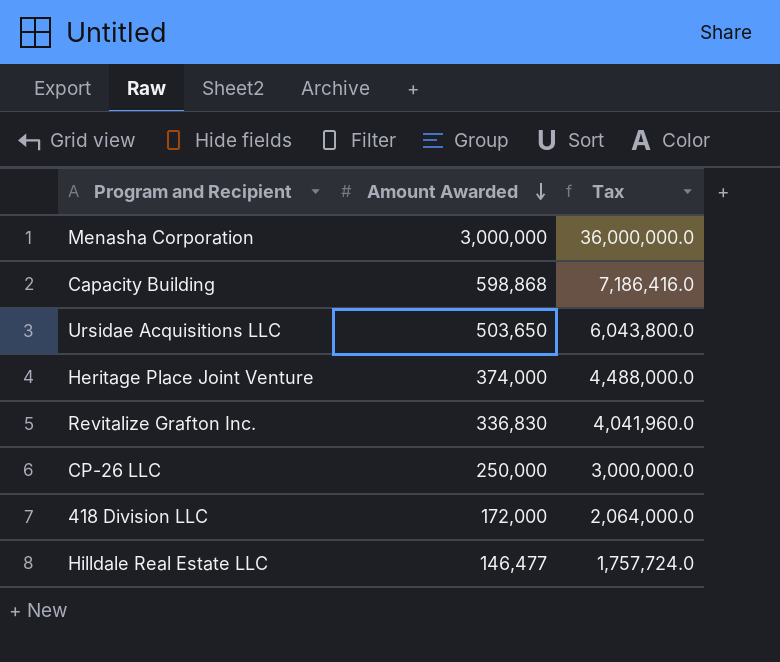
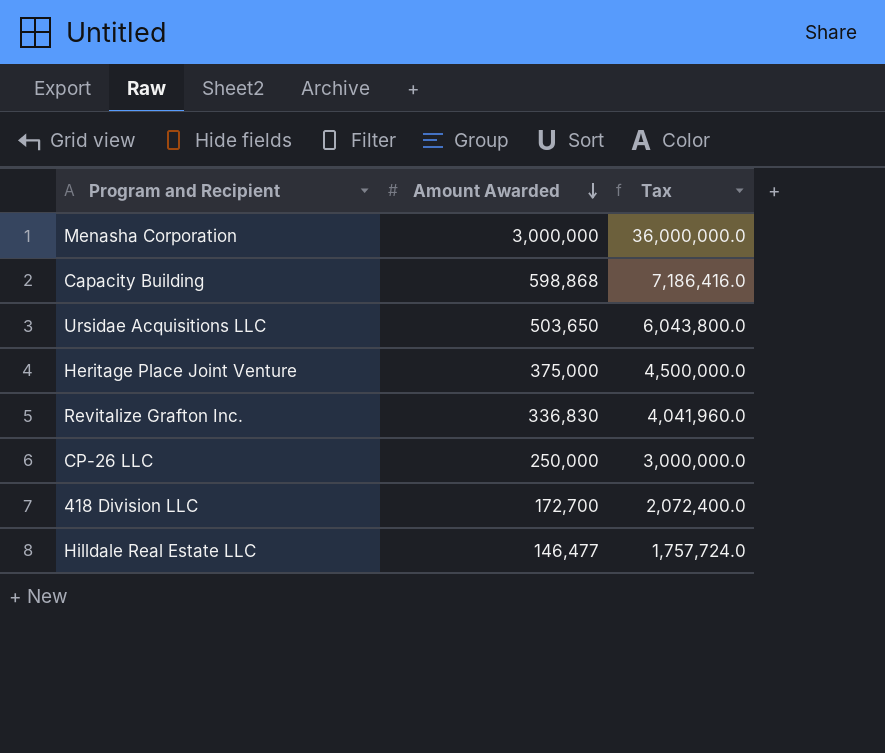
Heritage Place Joint Venture | Amount Awarded: 374,000 -> 375,000
Heritage Place Joint Venture | Tax: 4,488,000.0 -> 4,500,000.0
418 Division LLC | Amount Awarded: 172,000 -> 172,700
418 Division LLC | Tax: 2,064,000.0 -> 2,072,400.0

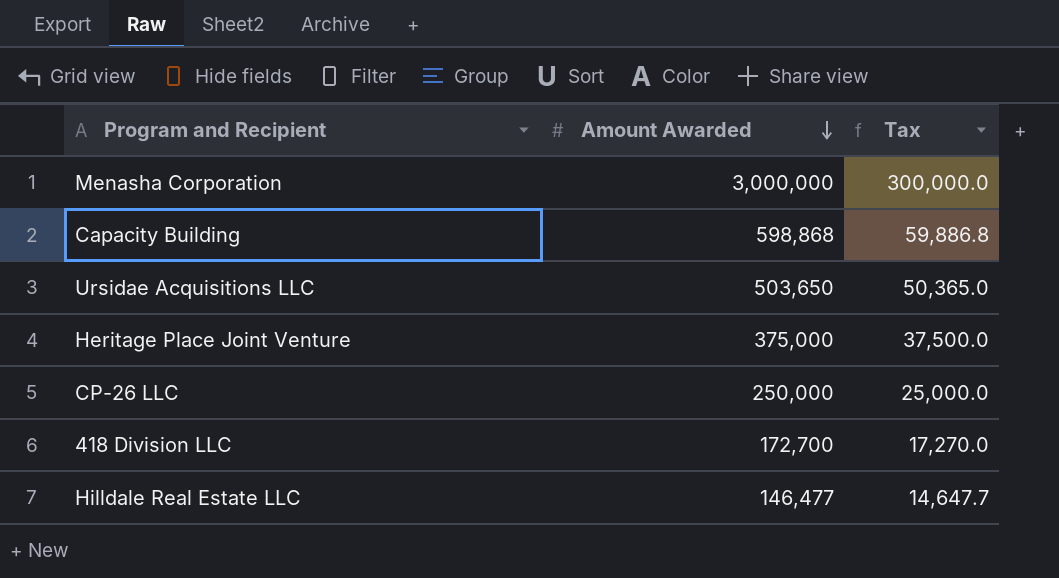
column Tax | formula: [Amount Awarded] * 12 -> [Amount Awarded] * 0.1
row Revitalize Grafton Inc.: 336,830 | 4,041,960.0 -> none

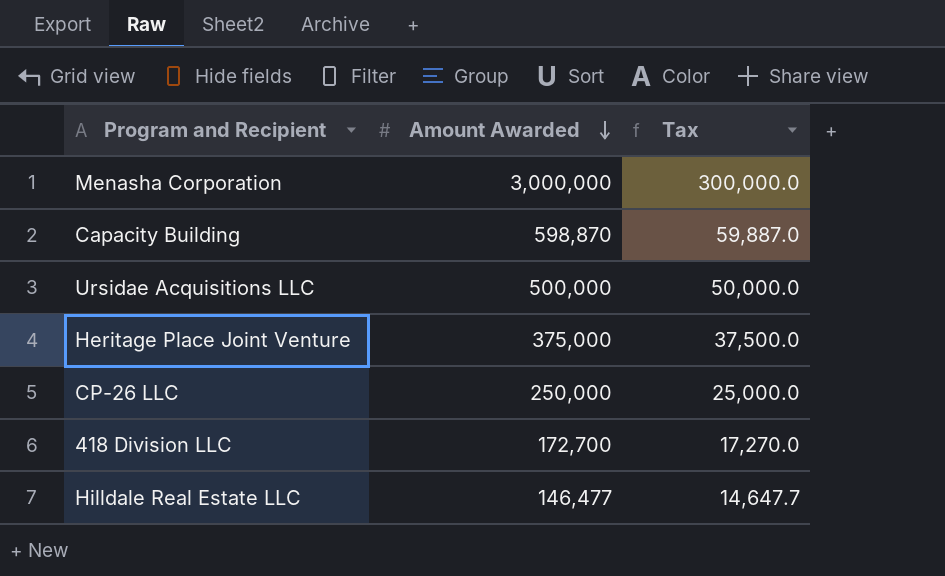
Capacity Building | Amount Awarded: 598,868 -> 598,870
Capacity Building | Tax: 59,886.8 -> 59,887.0
Ursidae Acquisitions LLC | Amount Awarded: 503,650 -> 500,000
Ursidae Acquisitions LLC | Tax: 50,365.0 -> 50,000.0

